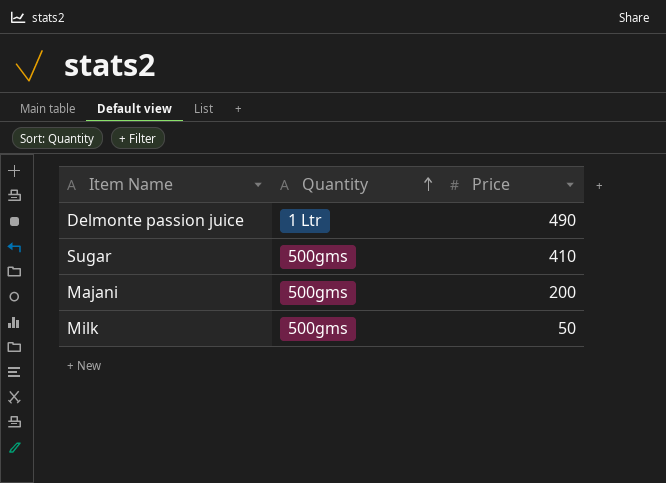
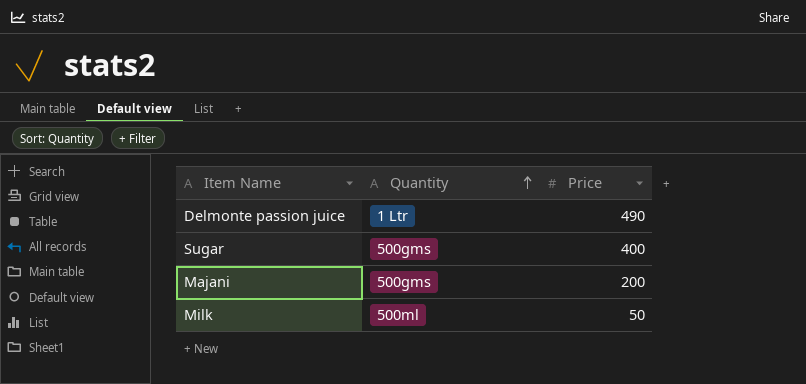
Sugar | Price: 410 -> 400
Milk | Quantity: 500gms -> 500ml

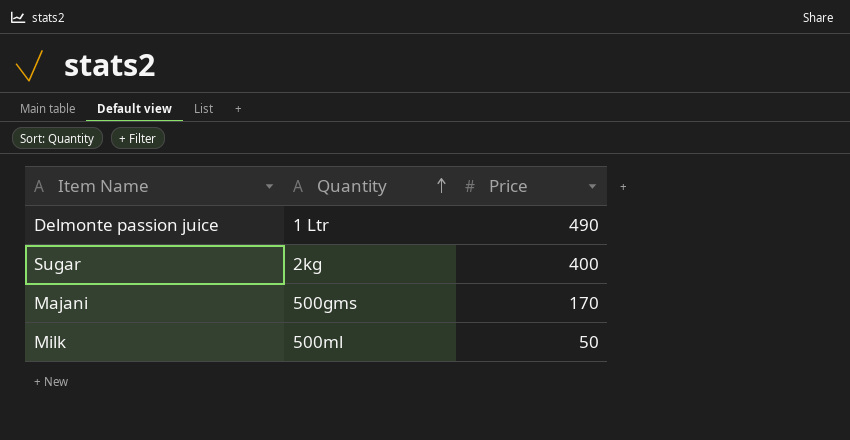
Sugar | Quantity: 500gms -> 2kg
Majani | Price: 200 -> 170

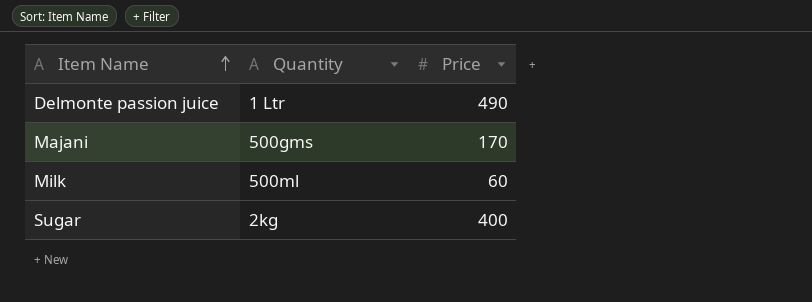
row order: Quantity ascending -> Item Name ascending
Milk | Price: 50 -> 60

